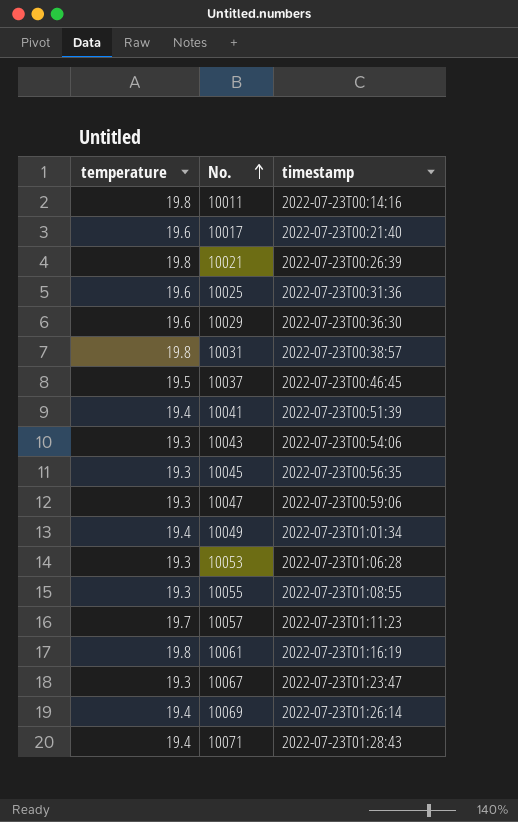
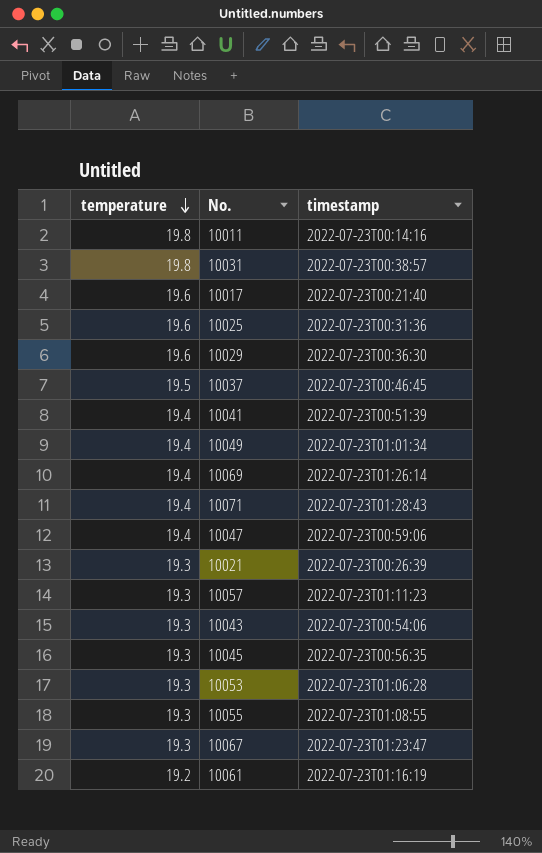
row order: No. ascending -> temperature descending
10047 | temperature: 19.3 -> 19.4
10021 | temperature: 19.8 -> 19.3
10057 | temperature: 19.7 -> 19.3
10061 | temperature: 19.8 -> 19.2

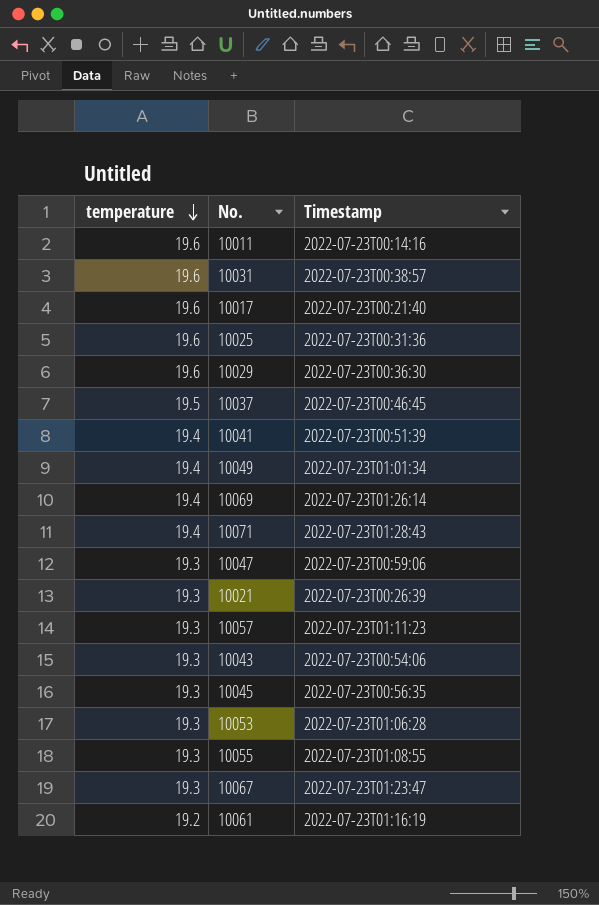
column name: timestamp -> Timestamp
10011 | temperature: 19.8 -> 19.6
10031 | temperature: 19.8 -> 19.6
10047 | temperature: 19.4 -> 19.3

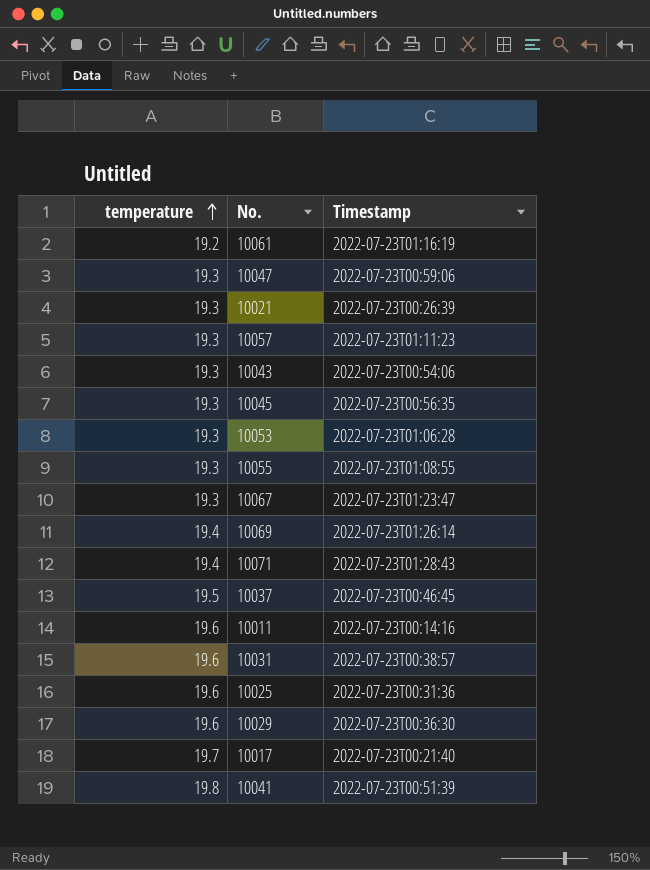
row order: temperature descending -> temperature ascending
row 10049: 19.4 | 2022-07-23T01:01:34 -> none
10017 | temperature: 19.6 -> 19.7
10041 | temperature: 19.4 -> 19.8

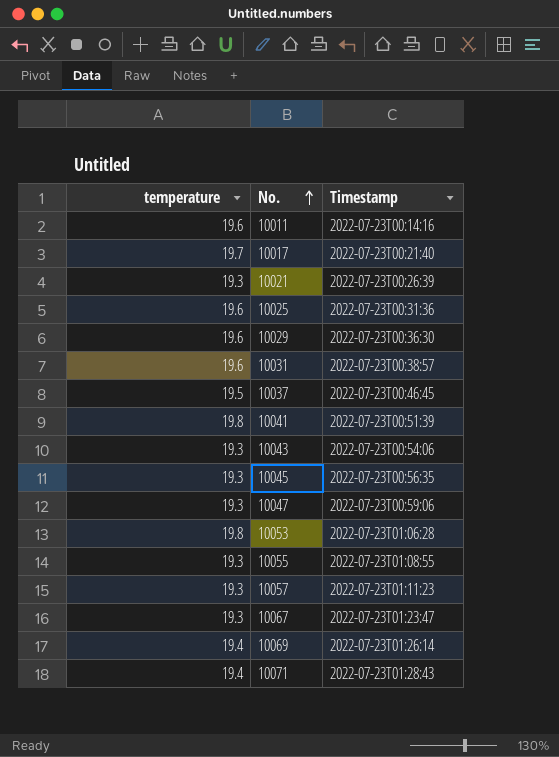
row order: temperature ascending -> No. ascending
row 10061: 19.2 | 2022-07-23T01:16:19 -> none
10053 | temperature: 19.3 -> 19.8

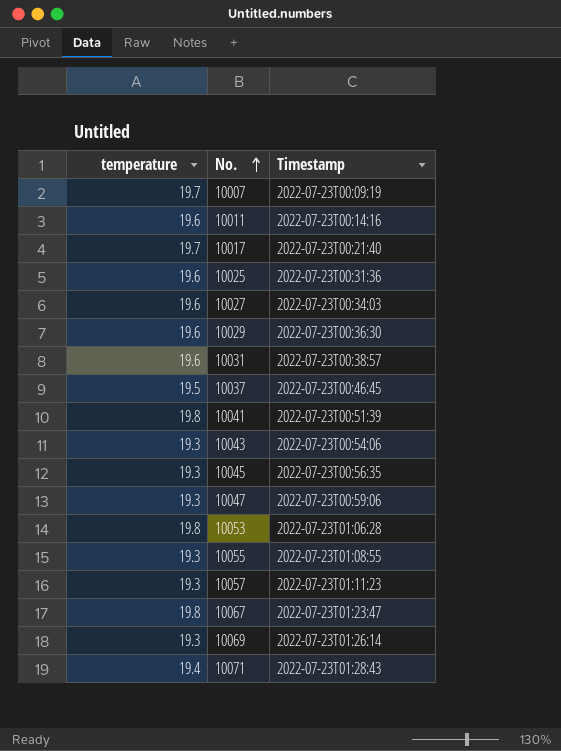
row 10021: 19.3 | 2022-07-23T00:26:39 -> none
row 10007: none -> 19.7 | 2022-07-23T00:09:19
row 10027: none -> 19.6 | 2022-07-23T00:34:03
10067 | temperature: 19.3 -> 19.8
10069 | temperature: 19.4 -> 19.3

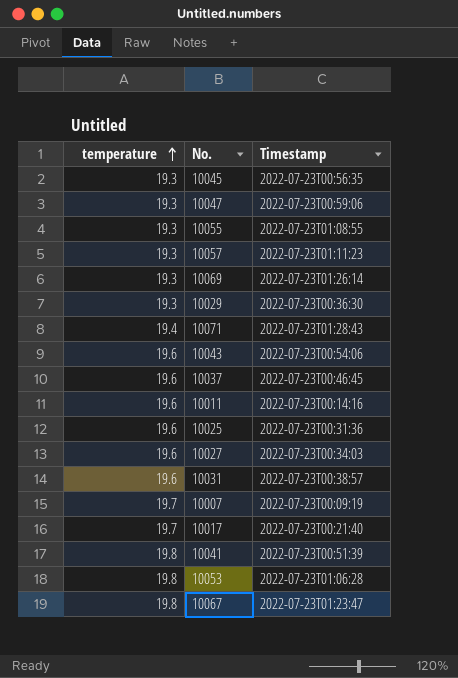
row order: No. ascending -> temperature ascending
10029 | temperature: 19.6 -> 19.3
10043 | temperature: 19.3 -> 19.6
10037 | temperature: 19.5 -> 19.6

